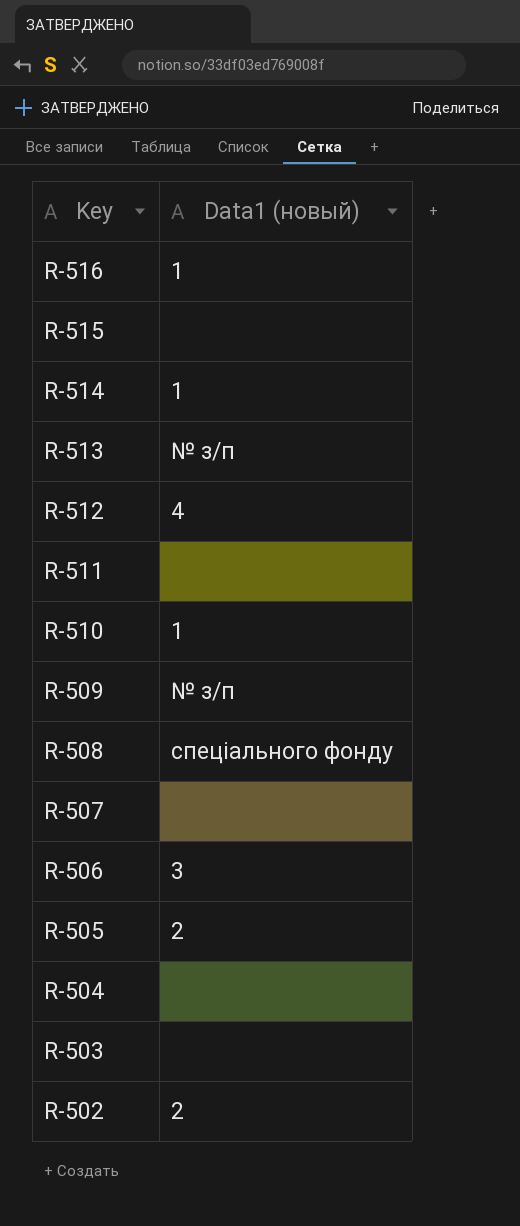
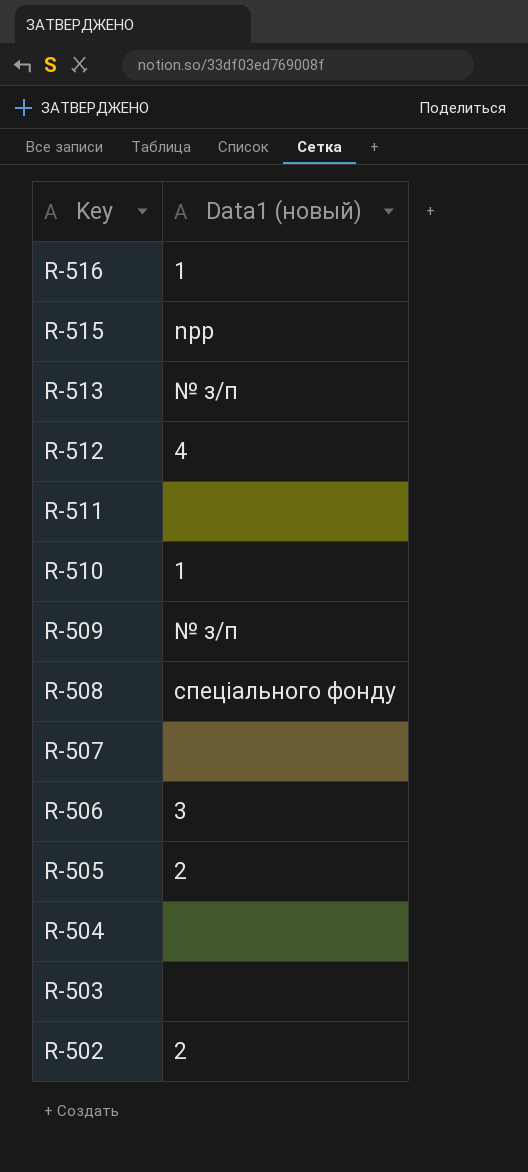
row R-514: 1 -> none
R-515 | Data1 (новый): none -> npp

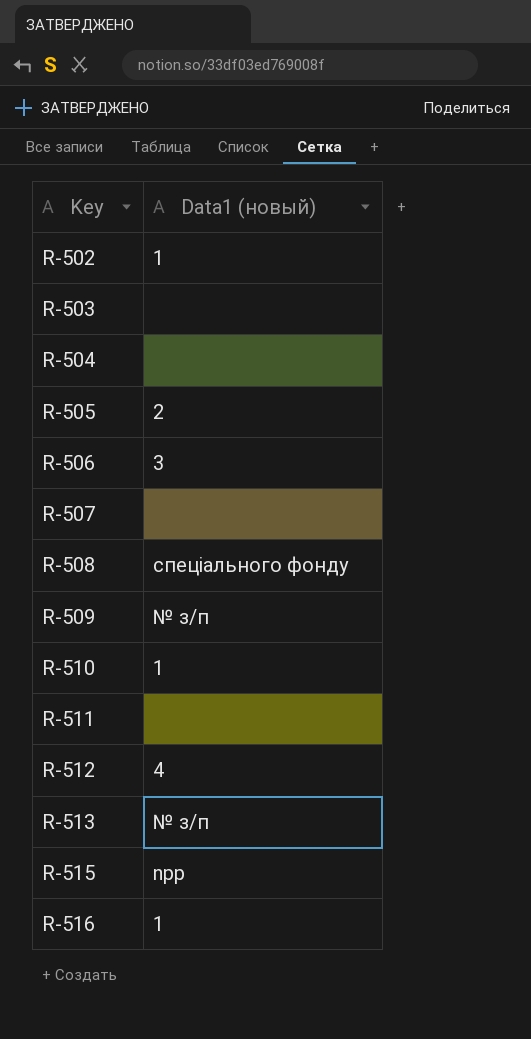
row order: Key descending -> Key ascending
R-502 | Data1 (новый): 2 -> 1

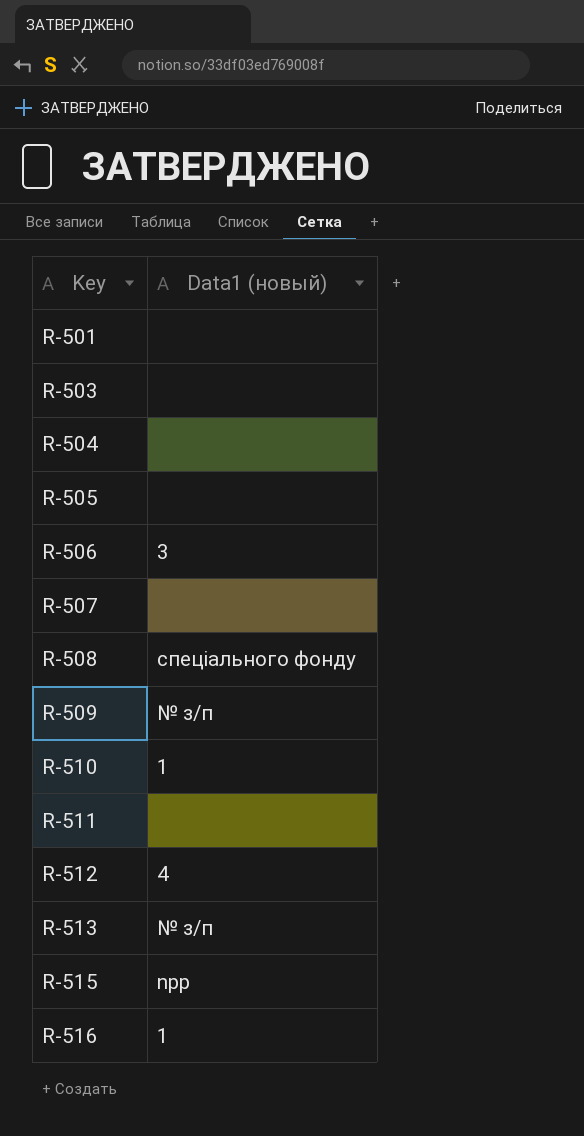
row R-502: 1 -> none
row R-501: none -> none
R-505 | Data1 (новый): 2 -> none

